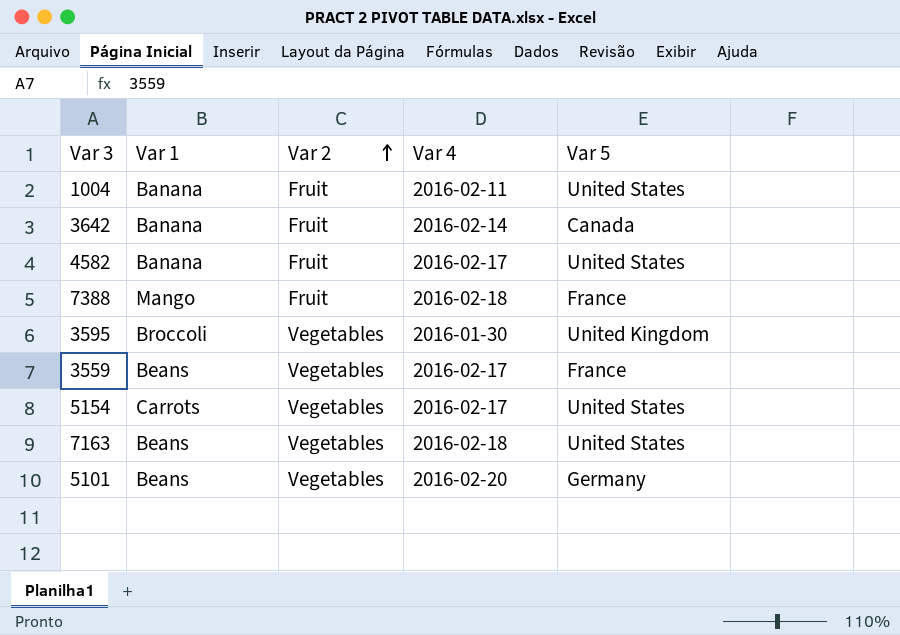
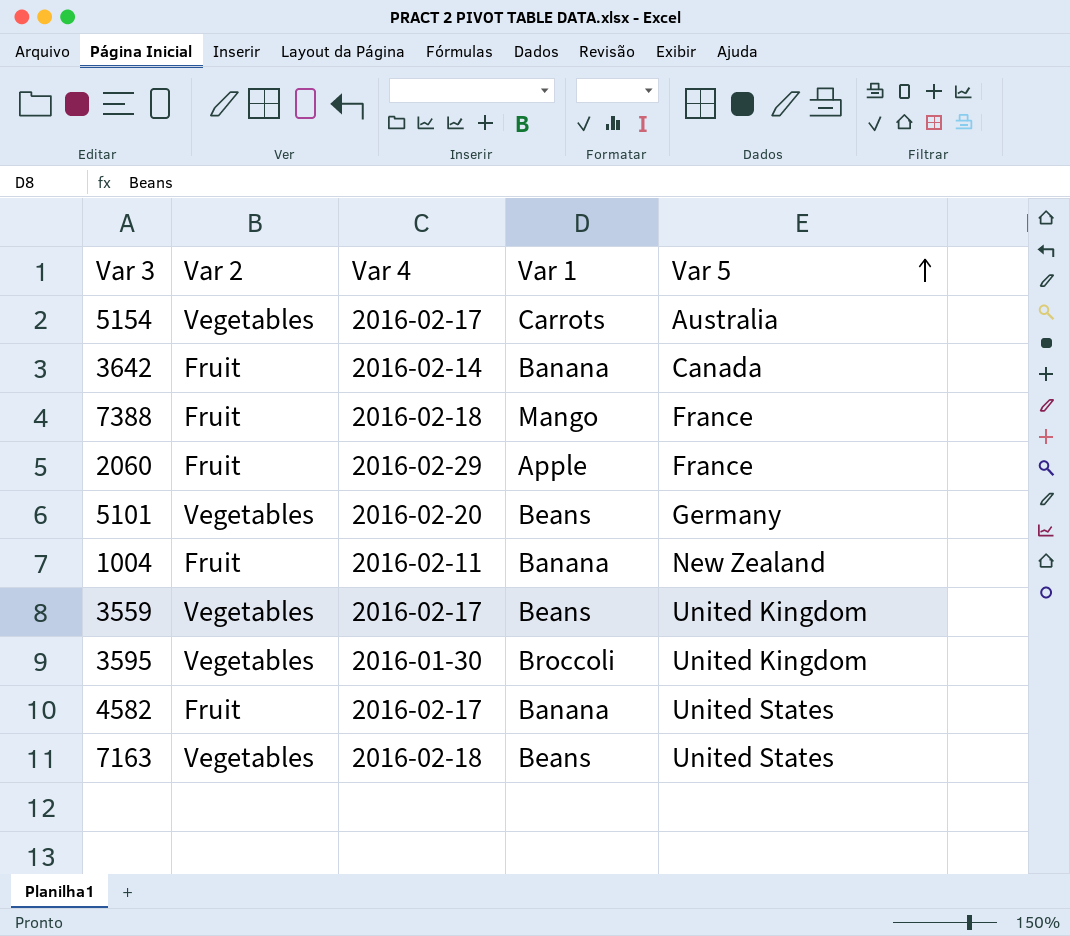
row order: Var 2 ascending -> Var 5 ascending
column Var 1 | position: 2 -> 4
5154 | Var 5: United States -> Australia
row 2060: none -> Fruit | 2016-02-29 | Apple | France
1004 | Var 5: United States -> New Zealand
3559 | Var 5: France -> United Kingdom

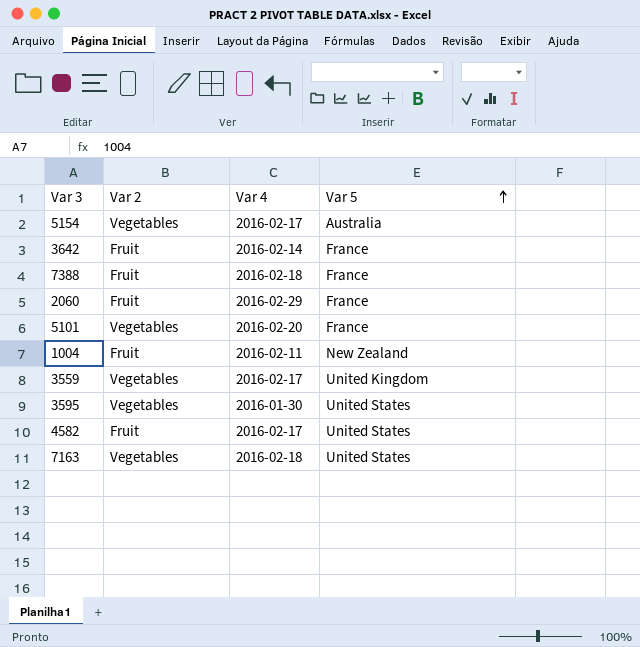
column Var 1 | position: 4 -> none
3642 | Var 5: Canada -> France
5101 | Var 5: Germany -> France
3595 | Var 5: United Kingdom -> United States

